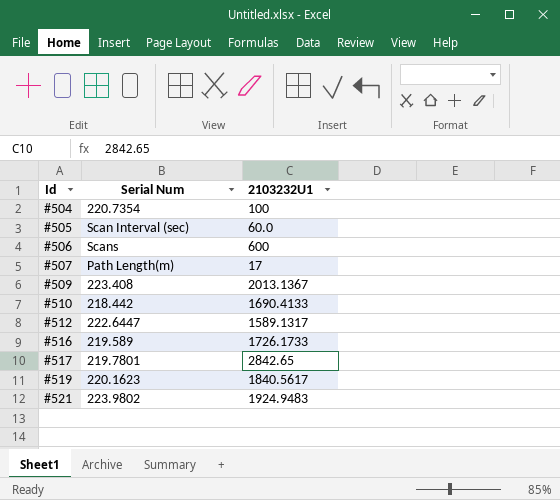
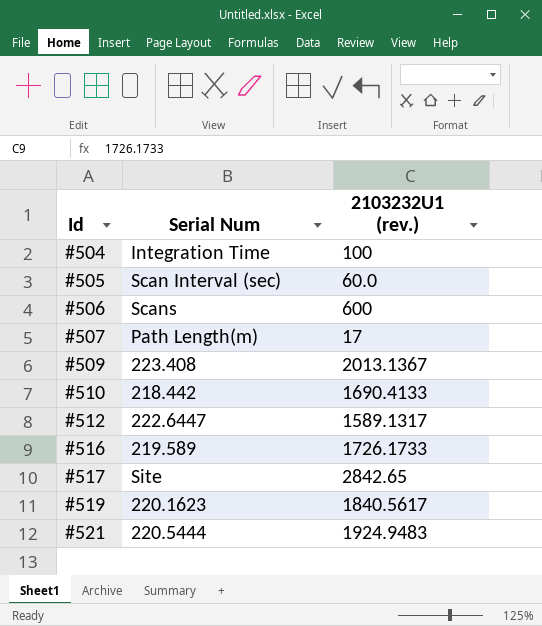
column name: 2103232U1 -> 2103232U1 (rev.)
#504 | Serial Num: 220.7354 -> Integration Time
#517 | Serial Num: 219.7801 -> Site
#521 | Serial Num: 223.9802 -> 220.5444

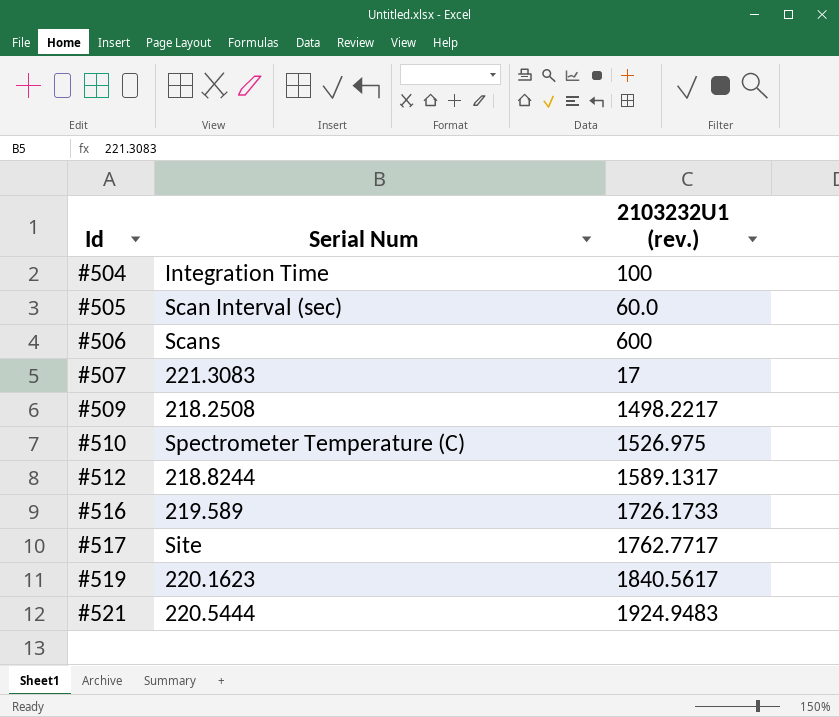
#507 | Serial Num: Path Length(m) -> 221.3083
#509 | Serial Num: 223.408 -> 218.2508
#509 | 2103232U1 (rev.): 2013.1367 -> 1498.2217
#510 | Serial Num: 218.442 -> Spectrometer Temperature (C)
#510 | 2103232U1 (rev.): 1690.4133 -> 1526.975
#512 | Serial Num: 222.6447 -> 218.8244
#517 | 2103232U1 (rev.): 2842.65 -> 1762.7717

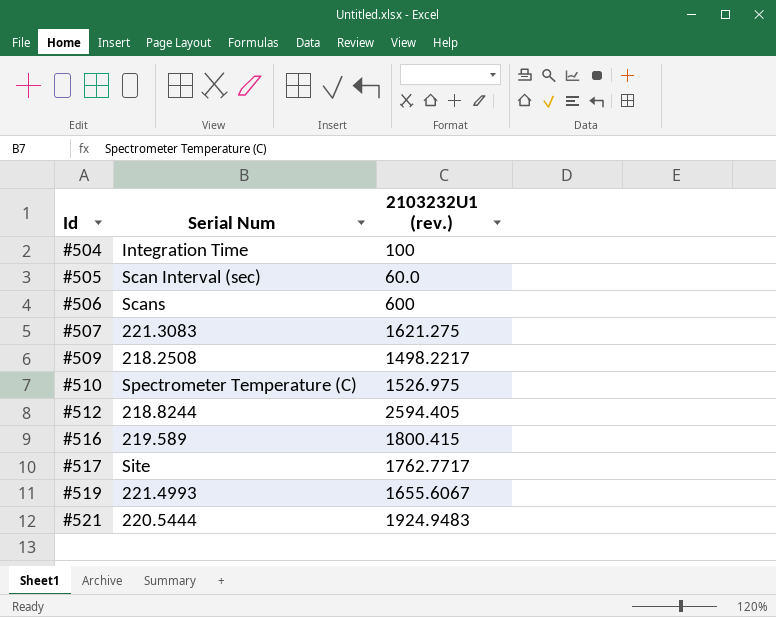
#507 | 2103232U1 (rev.): 17 -> 1621.275
#512 | 2103232U1 (rev.): 1589.1317 -> 2594.405
#516 | 2103232U1 (rev.): 1726.1733 -> 1800.415
#519 | Serial Num: 220.1623 -> 221.4993
#519 | 2103232U1 (rev.): 1840.5617 -> 1655.6067

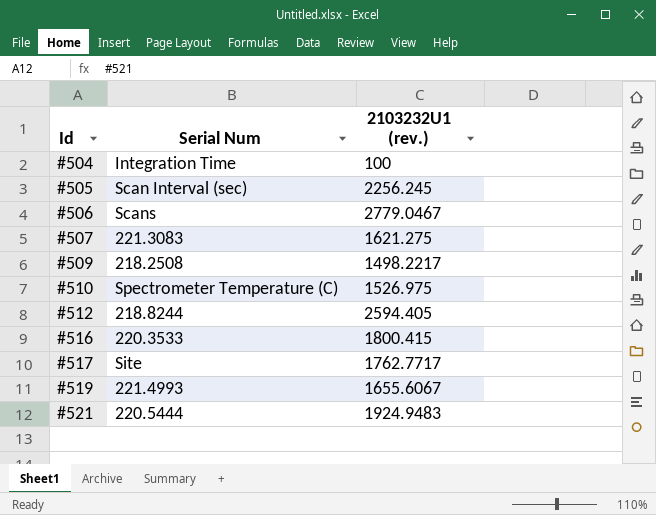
#505 | 2103232U1 (rev.): 60.0 -> 2256.245
#506 | 2103232U1 (rev.): 600 -> 2779.0467
#516 | Serial Num: 219.589 -> 220.3533

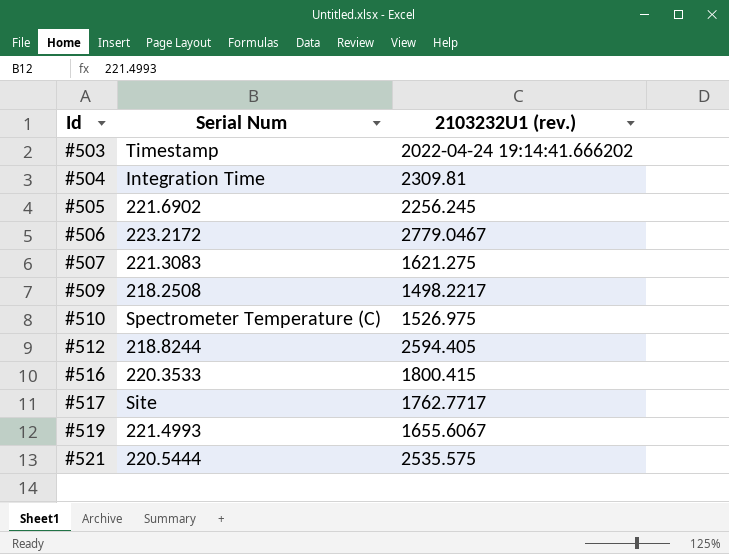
row #503: none -> Timestamp | 2022-04-24 19:14:41.666202
#504 | 2103232U1 (rev.): 100 -> 2309.81
#505 | Serial Num: Scan Interval (sec) -> 221.6902
#506 | Serial Num: Scans -> 223.2172
#521 | 2103232U1 (rev.): 1924.9483 -> 2535.575

